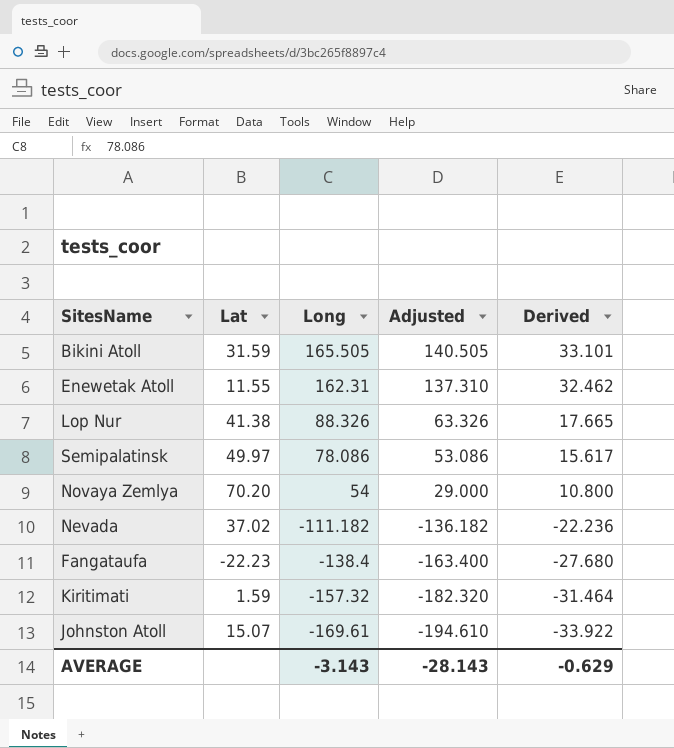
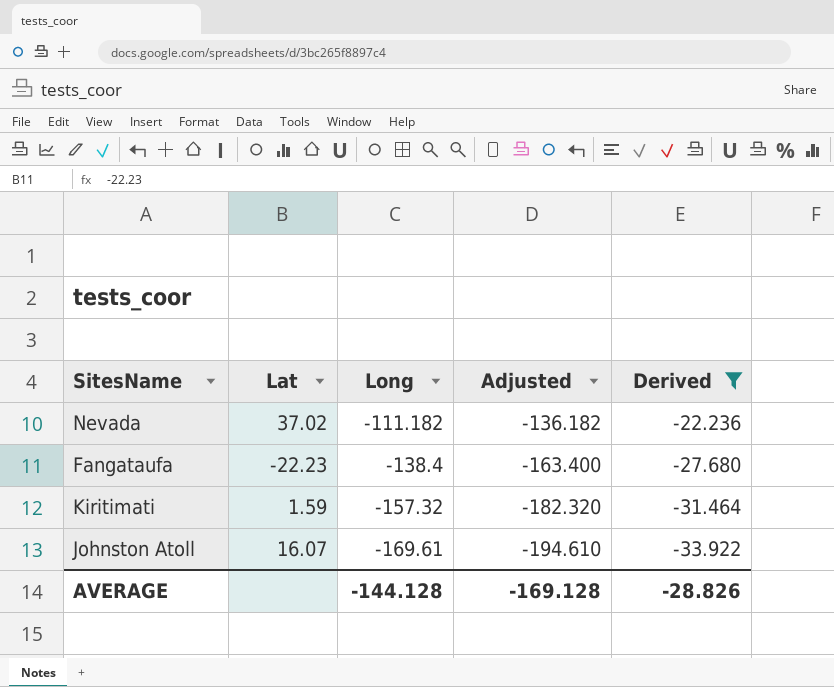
filter: none -> Derived <= -22.236
Johnston Atoll | Lat: 15.07 -> 16.07
AVERAGE | Long: -3.143 -> -144.128
AVERAGE | Adjusted: -28.143 -> -169.128
AVERAGE | Derived: -0.629 -> -28.826

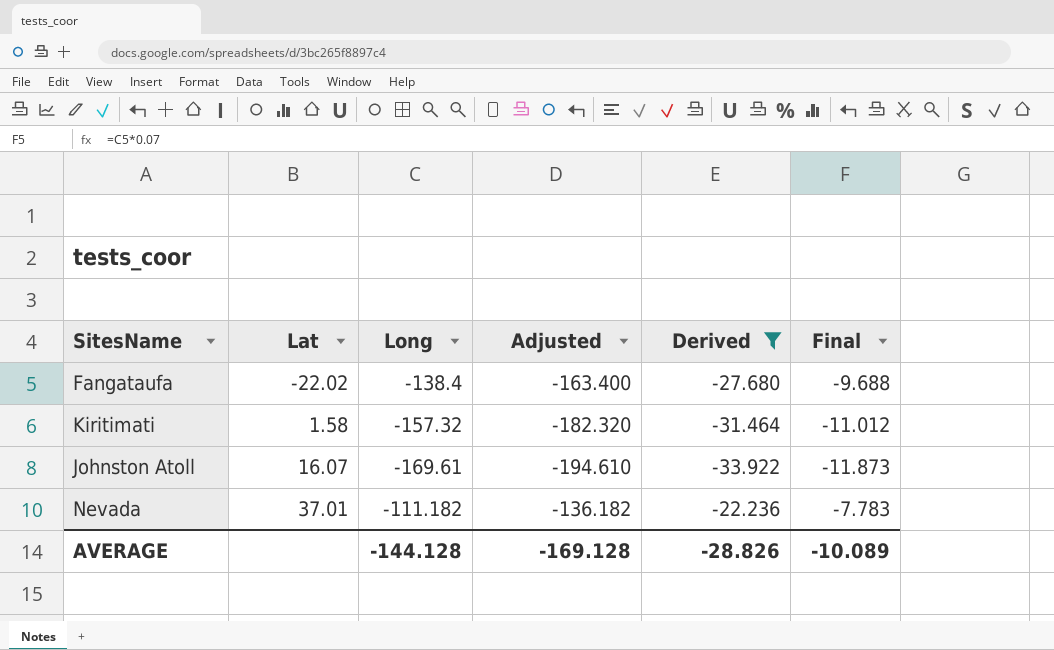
row order: Long descending -> Lat ascending
column Final | formula: none -> [Long] * 0.07
Fangataufa | Lat: -22.23 -> -22.02
Kiritimati | Lat: 1.59 -> 1.58
Nevada | Lat: 37.02 -> 37.01

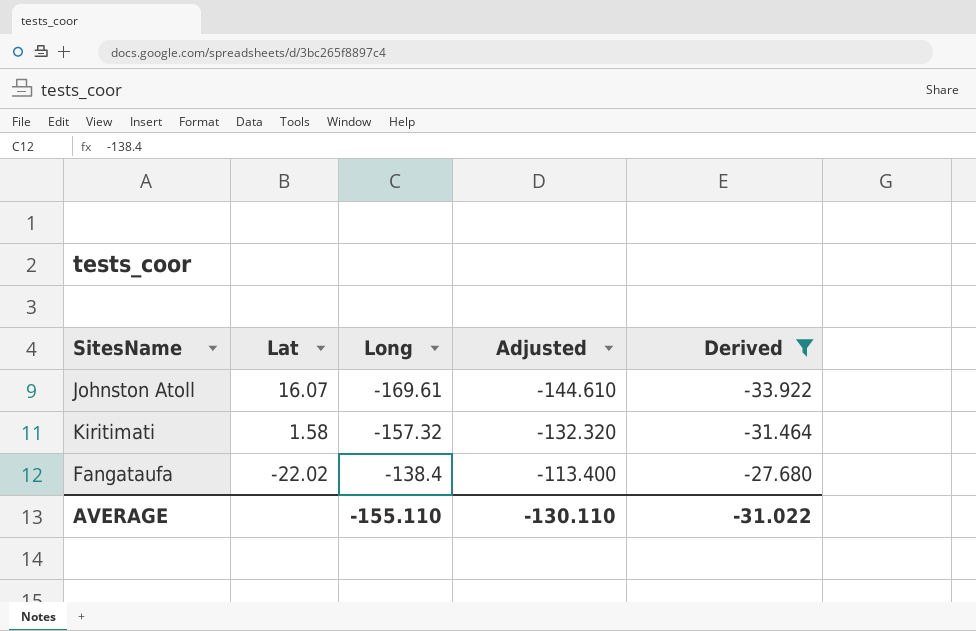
row order: Lat ascending -> Lat descending
column Final | formula: [Long] * 0.07 -> none
column Adjusted | formula: [Long] - 25 -> [Long] + 25
row Nevada: 37.01 | -111.182 | -136.182 | -22.236 | -7.783 -> none
AVERAGE | Long: -144.128 -> -155.110
AVERAGE | Adjusted: -169.128 -> -130.110
AVERAGE | Derived: -28.826 -> -31.022

